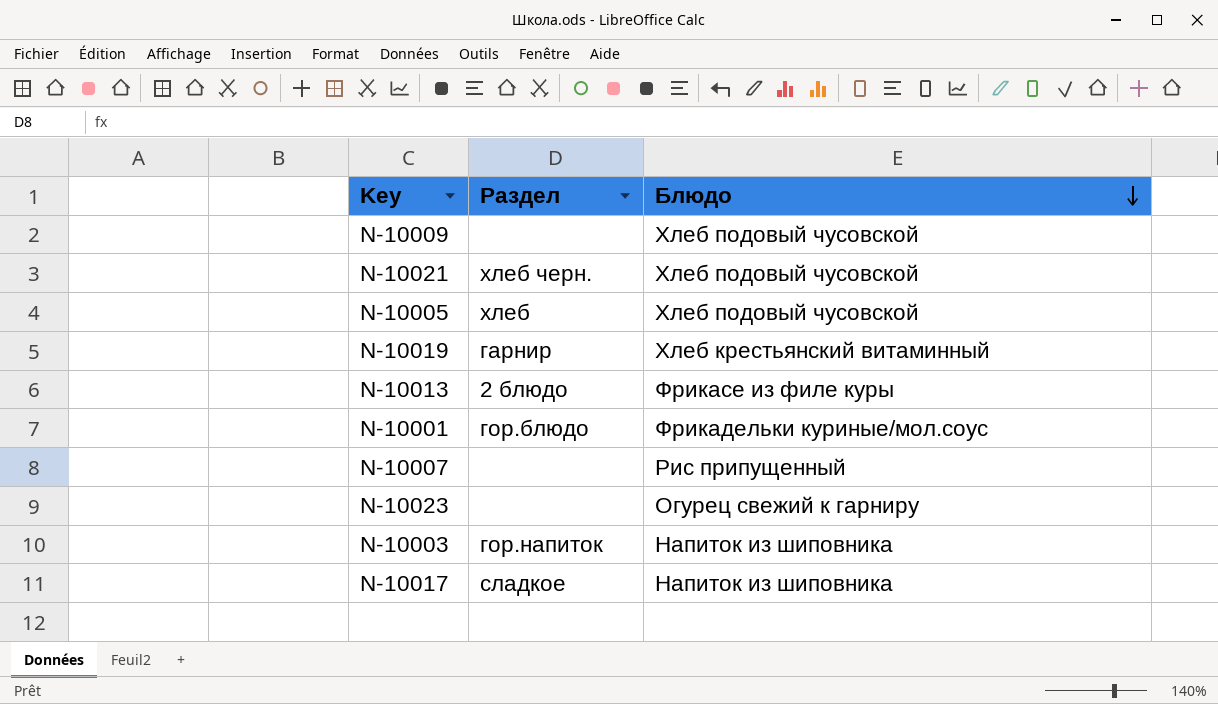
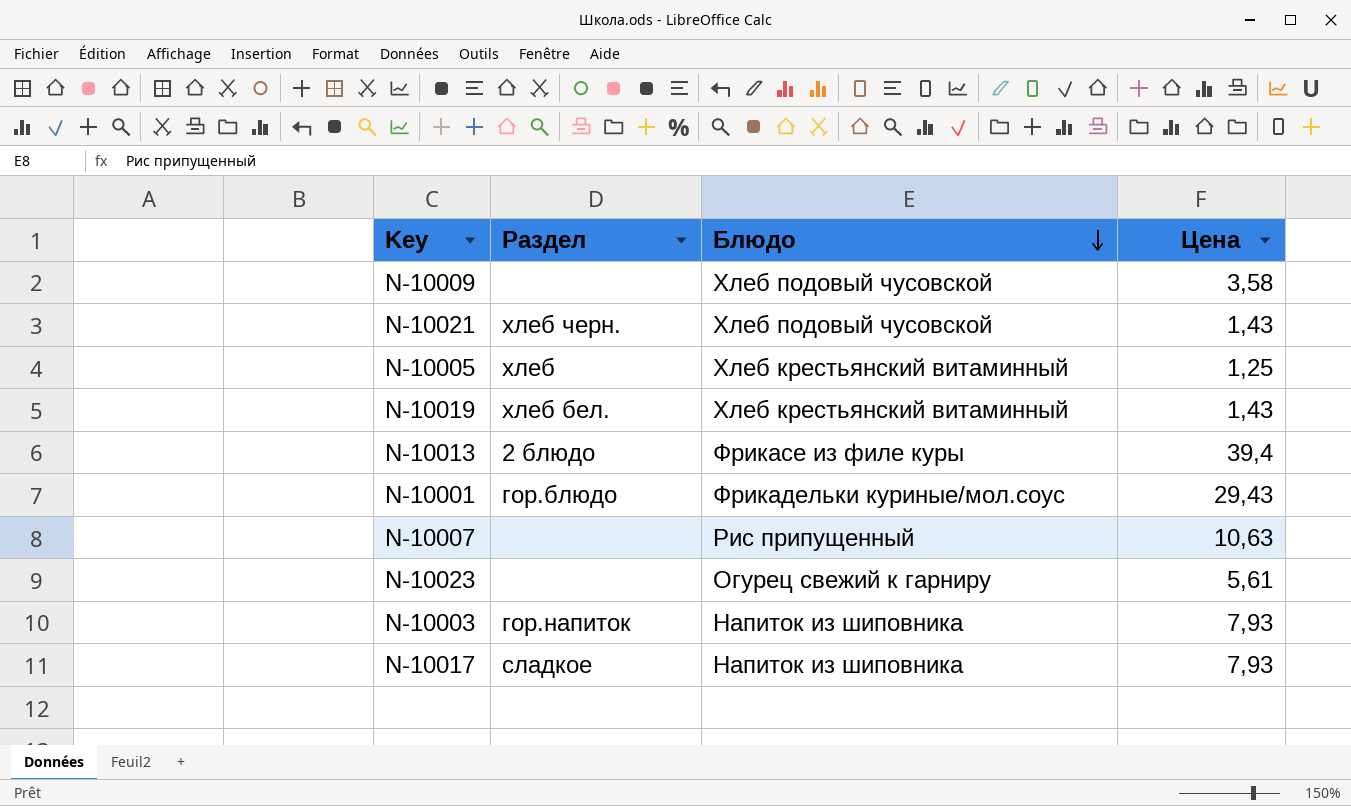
column Цена | position: none -> 4
N-10005 | Блюдо: Хлеб подовый чусовской -> Хлеб крестьянский витаминный
N-10019 | Раздел: гарнир -> хлеб бел.

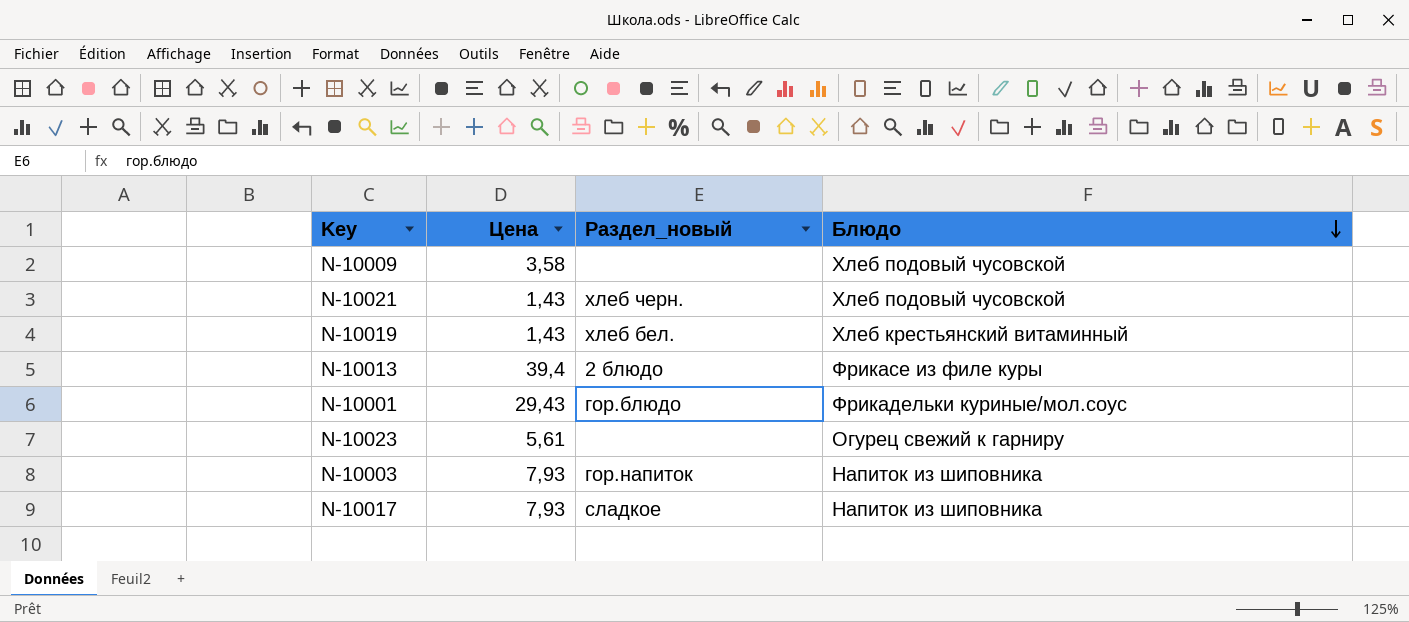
column Цена | position: 4 -> 2
column name: Раздел -> Раздел_новый
row N-10005: хлеб | Хлеб крестьянский витаминный | 1,25 -> none
row N-10007: none | Рис припущенный | 10,63 -> none

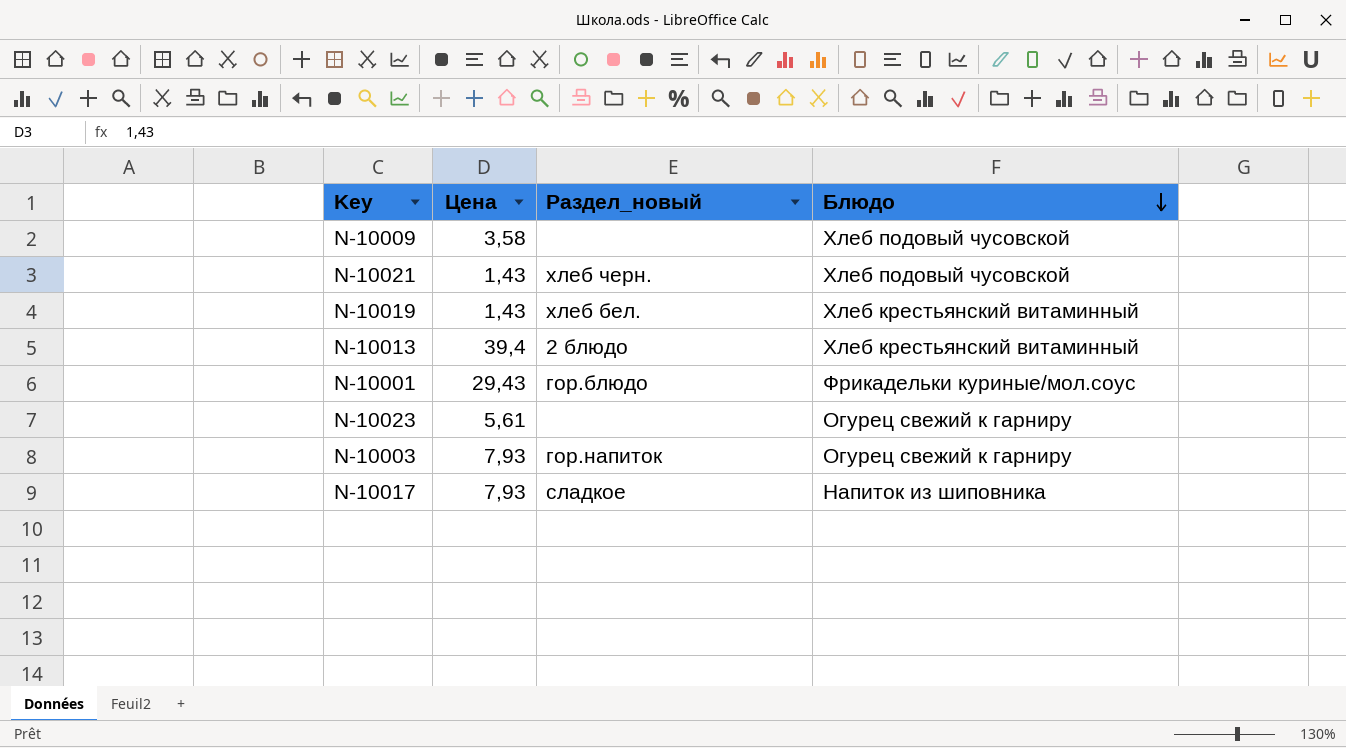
N-10013 | Блюдо: Фрикасе из филе куры -> Хлеб крестьянский витаминный
N-10003 | Блюдо: Напиток из шиповника -> Огурец свежий к гарниру

